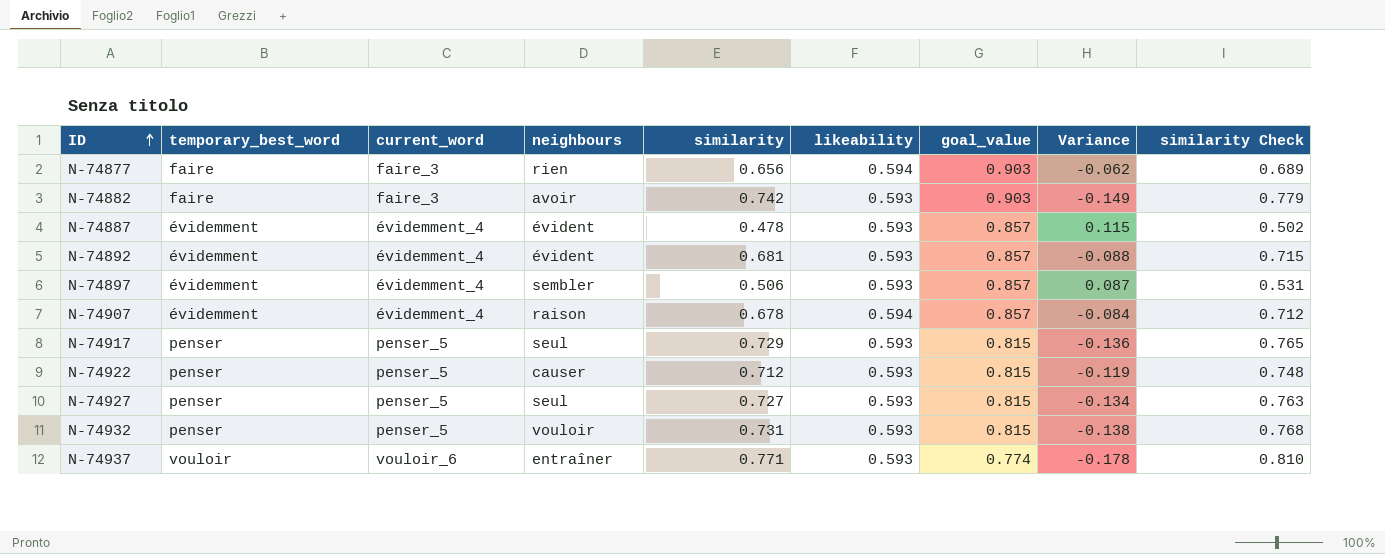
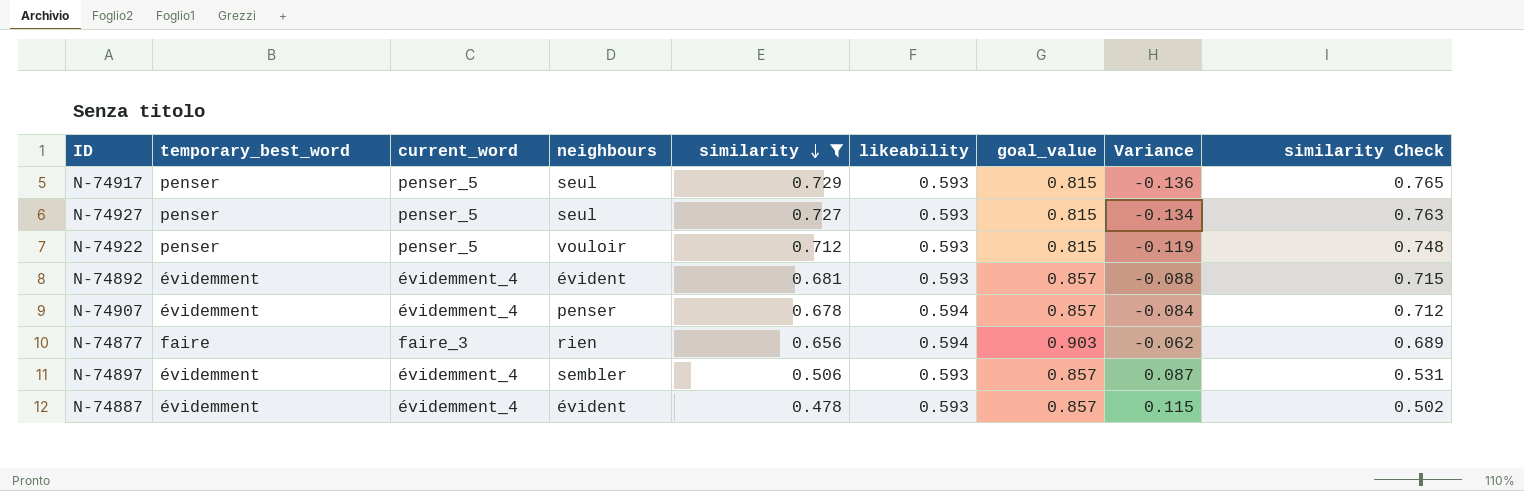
filter: none -> similarity <= 0.729
row order: ID ascending -> similarity descending
N-74922 | neighbours: causer -> vouloir
N-74907 | neighbours: raison -> penser

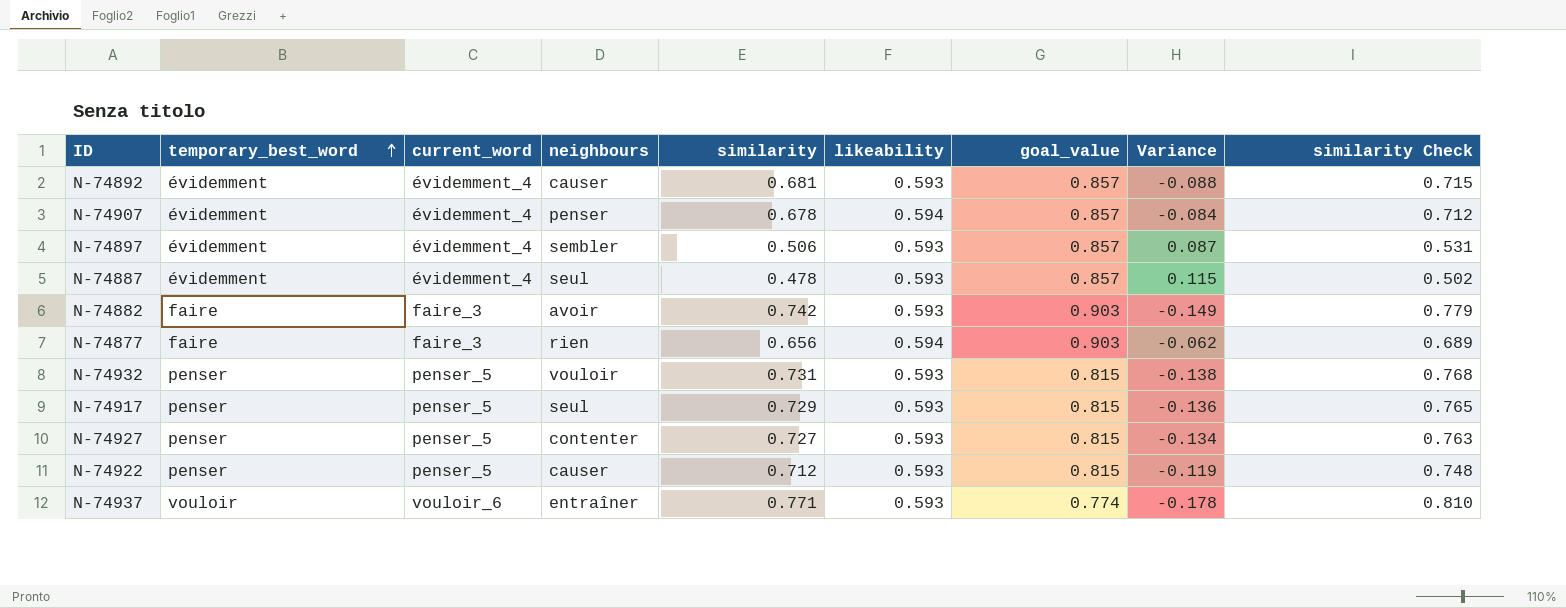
filter: similarity <= 0.729 -> none
row order: similarity descending -> temporary_best_word ascending
N-74892 | neighbours: évident -> causer
N-74887 | neighbours: évident -> seul
N-74927 | neighbours: seul -> contenter
N-74922 | neighbours: vouloir -> causer

